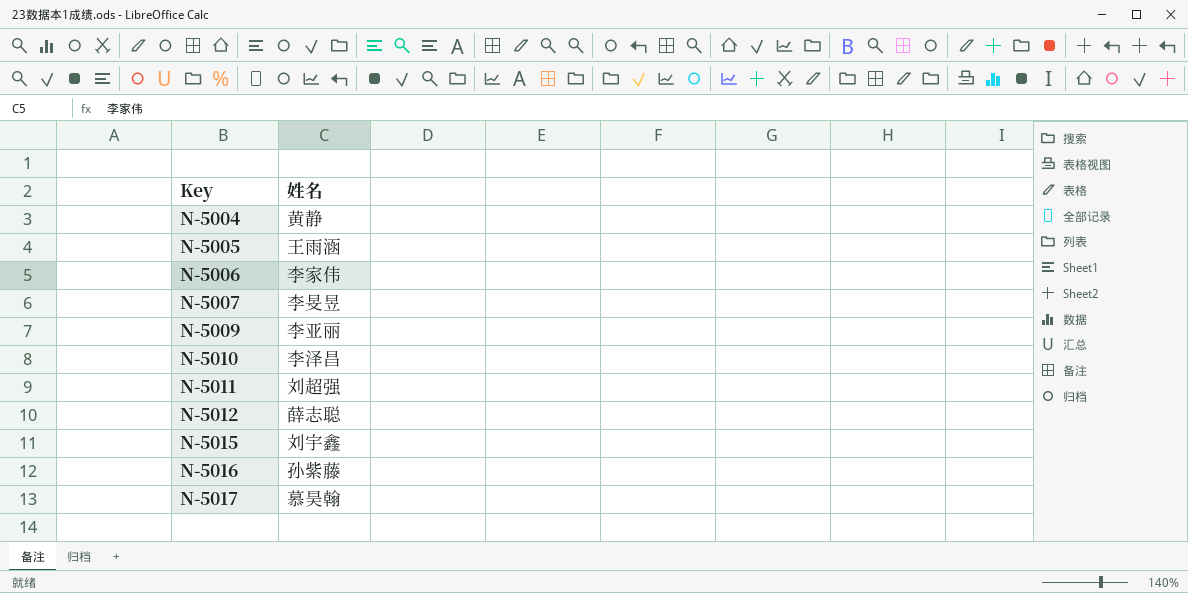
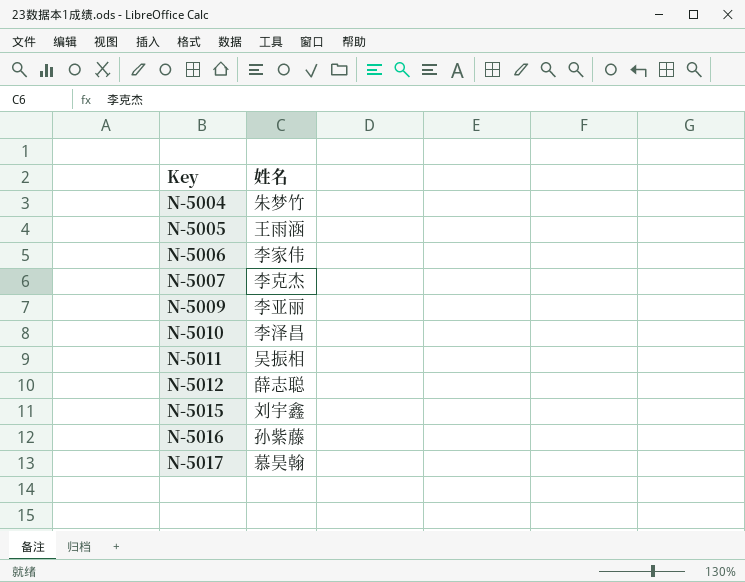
N-5004 | 姓名: 黄静 -> 朱梦竹
N-5007 | 姓名: 李旻昱 -> 李克杰
N-5011 | 姓名: 刘超强 -> 吴振相

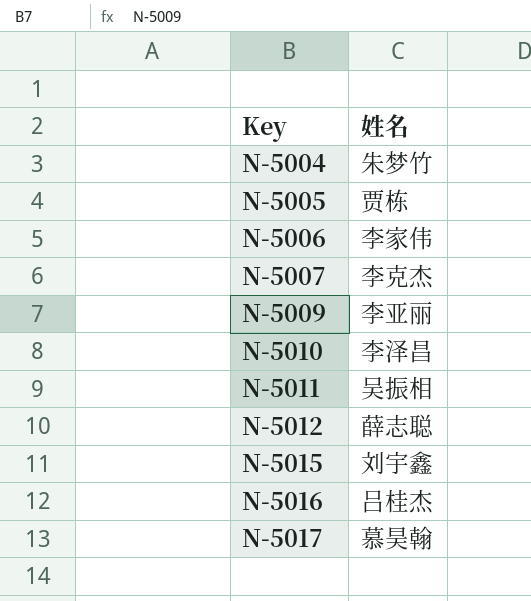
N-5005 | 姓名: 王雨涵 -> 贾栋
N-5016 | 姓名: 孙紫藤 -> 吕桂杰

